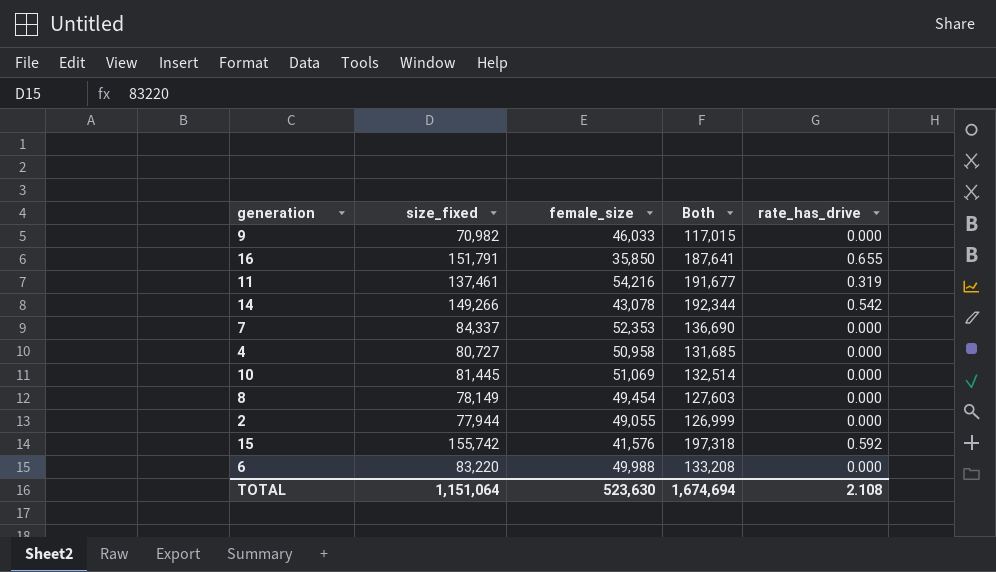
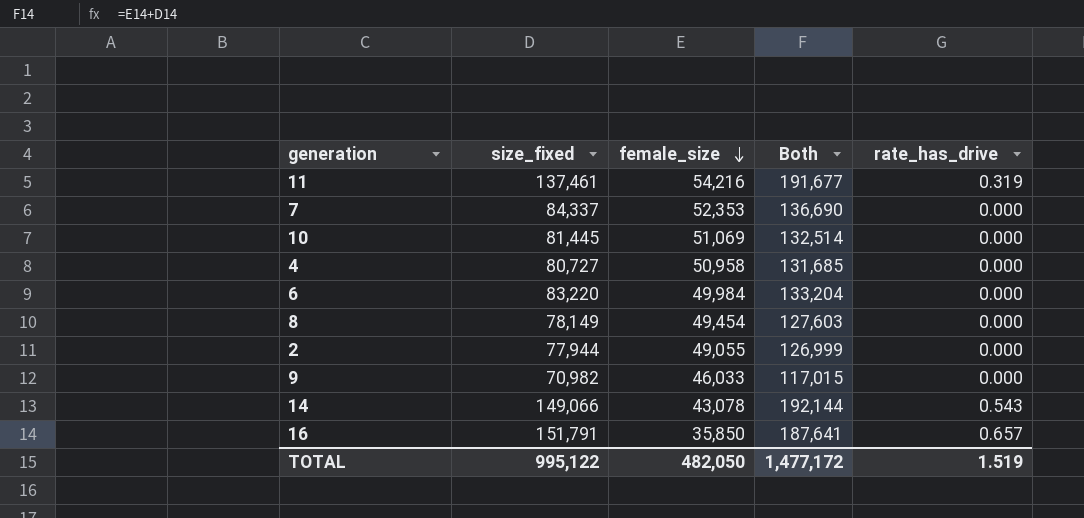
row order: none -> female_size descending
row 15: 155,742 | 41,576 | 197,318 | 0.592 -> none
6 | female_size: 49,988 -> 49,984
6 | Both: 133,208 -> 133,204
14 | size_fixed: 149,266 -> 149,066
14 | Both: 192,344 -> 192,144
14 | rate_has_drive: 0.542 -> 0.543
16 | rate_has_drive: 0.655 -> 0.657
TOTAL | size_fixed: 1,151,064 -> 995,122
TOTAL | female_size: 523,630 -> 482,050
TOTAL | Both: 1,674,694 -> 1,477,172
TOTAL | rate_has_drive: 2.108 -> 1.519

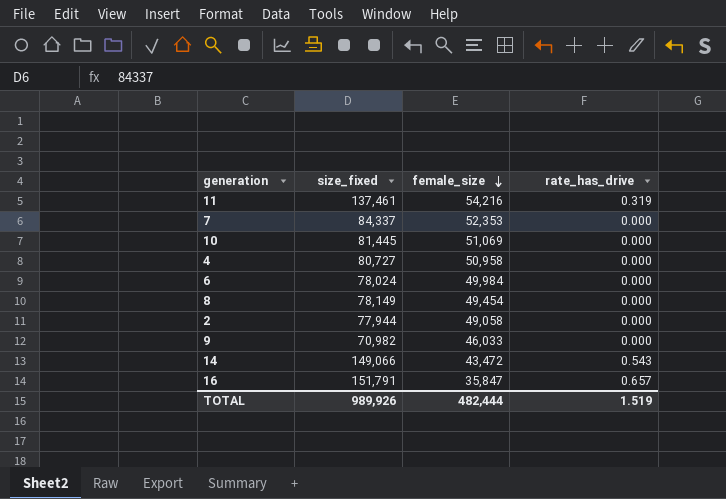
column Both | formula: [size_fixed] + [female_size] -> none
6 | size_fixed: 83,220 -> 78,024
2 | female_size: 49,055 -> 49,058
14 | female_size: 43,078 -> 43,472
16 | female_size: 35,850 -> 35,847
TOTAL | size_fixed: 995,122 -> 989,926
TOTAL | female_size: 482,050 -> 482,444

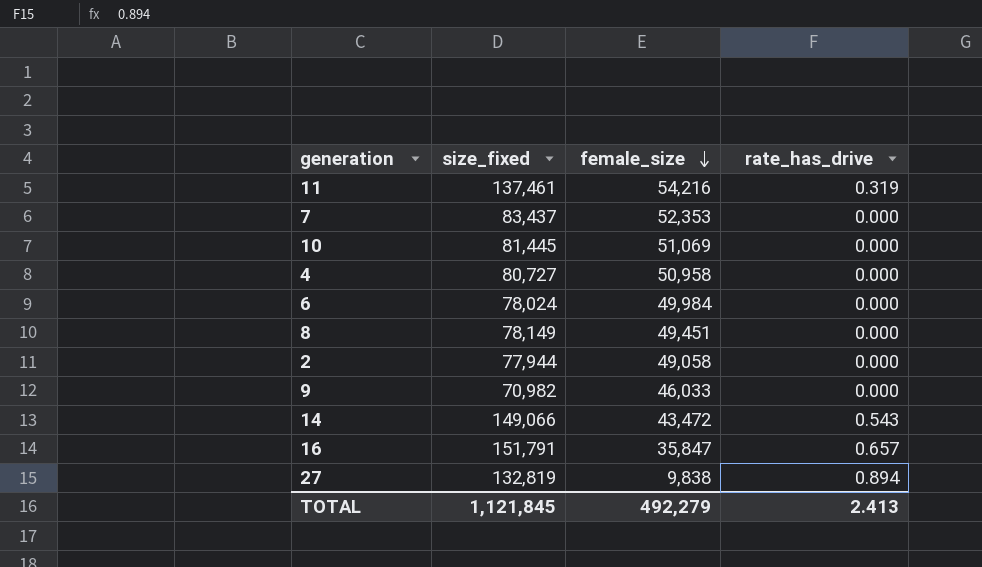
7 | size_fixed: 84,337 -> 83,437
8 | female_size: 49,454 -> 49,451
row 27: none -> 132,819 | 9,838 | 0.894
TOTAL | size_fixed: 989,926 -> 1,121,845
TOTAL | female_size: 482,444 -> 492,279
TOTAL | rate_has_drive: 1.519 -> 2.413

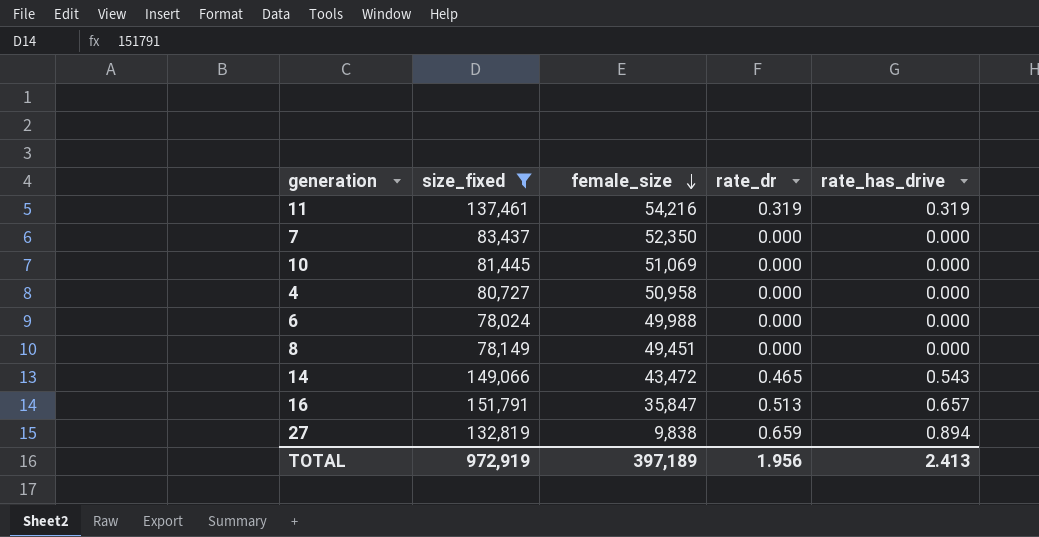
filter: none -> size_fixed >= 78,024
column rate_dr | position: none -> 4
7 | female_size: 52,353 -> 52,350
6 | female_size: 49,984 -> 49,988
TOTAL | size_fixed: 1,121,845 -> 972,919
TOTAL | female_size: 492,279 -> 397,189

